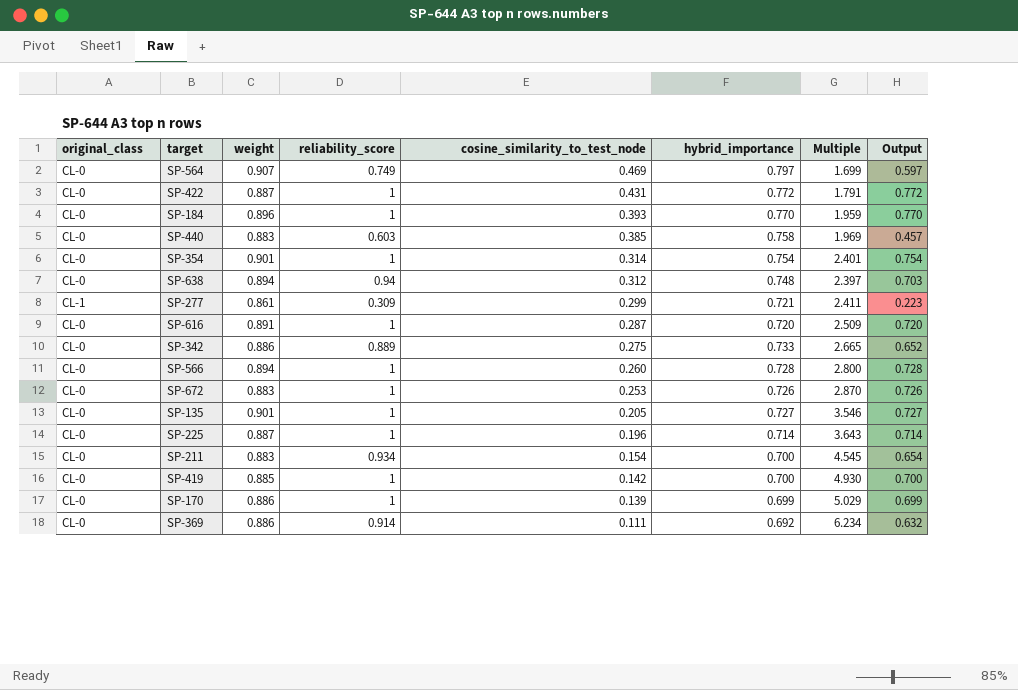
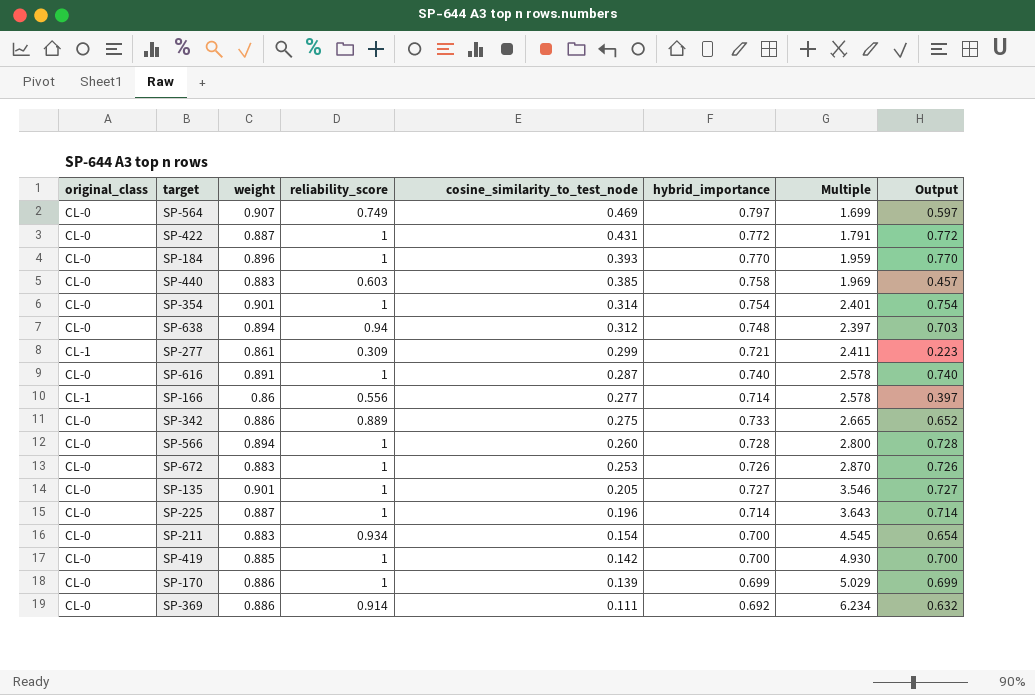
SP-616 | hybrid_importance: 0.720 -> 0.740
SP-616 | Multiple: 2.509 -> 2.578
SP-616 | Output: 0.720 -> 0.740
row SP-166: none -> CL-1 | 0.86 | 0.556 | 0.277 | 0.714 | 2.578 | 0.397

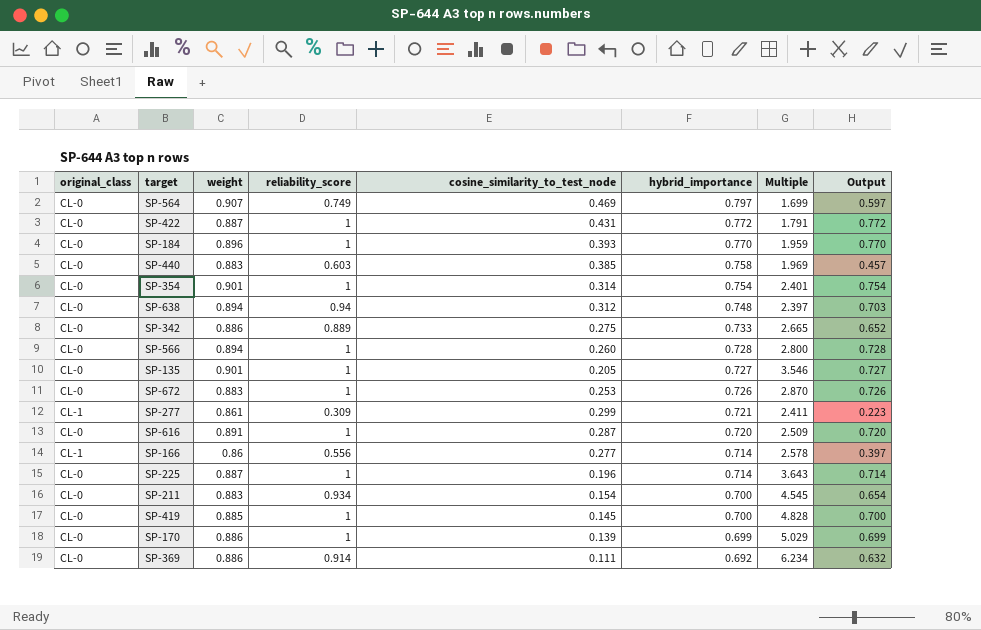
row order: cosine_similarity_to_test_node descending -> hybrid_importance descending
SP-616 | hybrid_importance: 0.740 -> 0.720
SP-616 | Multiple: 2.578 -> 2.509
SP-616 | Output: 0.740 -> 0.720
SP-419 | cosine_similarity_to_test_node: 0.142 -> 0.145
SP-419 | Multiple: 4.930 -> 4.828

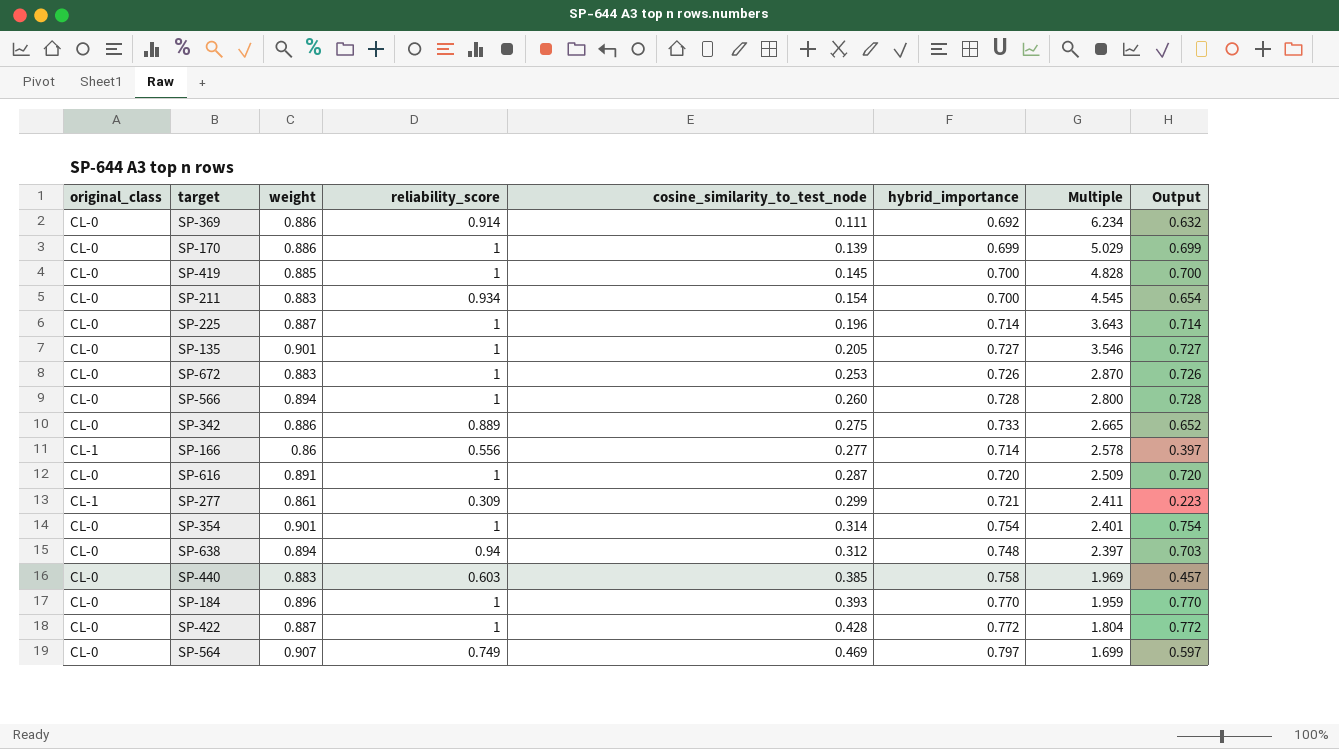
row order: hybrid_importance descending -> Multiple descending
SP-422 | cosine_similarity_to_test_node: 0.431 -> 0.428
SP-422 | Multiple: 1.791 -> 1.804

